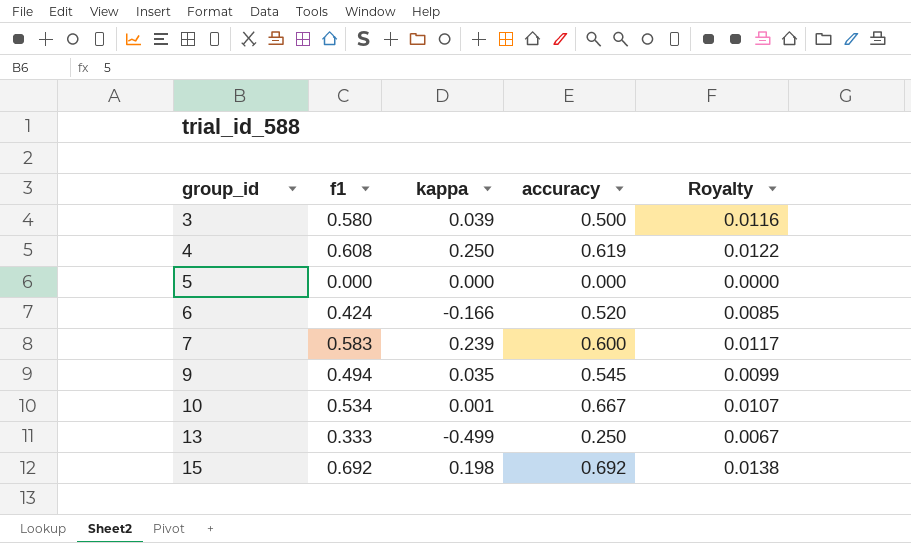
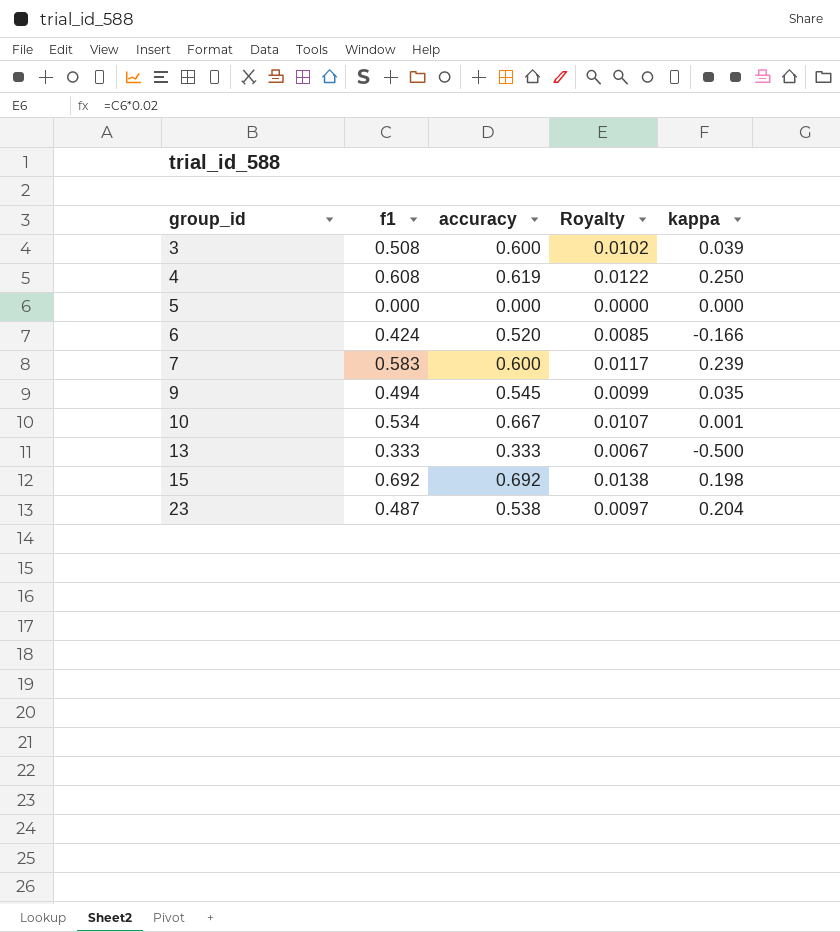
column kappa | position: 3 -> 5
3 | f1: 0.580 -> 0.508
3 | accuracy: 0.500 -> 0.600
3 | Royalty: 0.0116 -> 0.0102
13 | accuracy: 0.250 -> 0.333
13 | kappa: -0.499 -> -0.500
row 23: none -> 0.487 | 0.538 | 0.0097 | 0.204

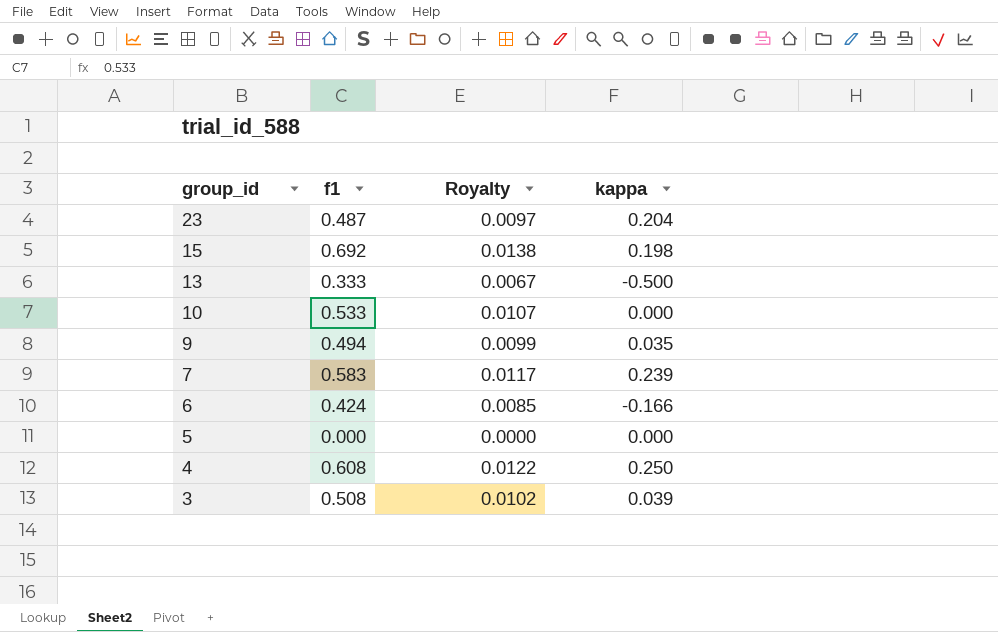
row order: group_id ascending -> group_id descending
column accuracy | position: 3 -> none
10 | f1: 0.534 -> 0.533
10 | kappa: 0.001 -> 0.000

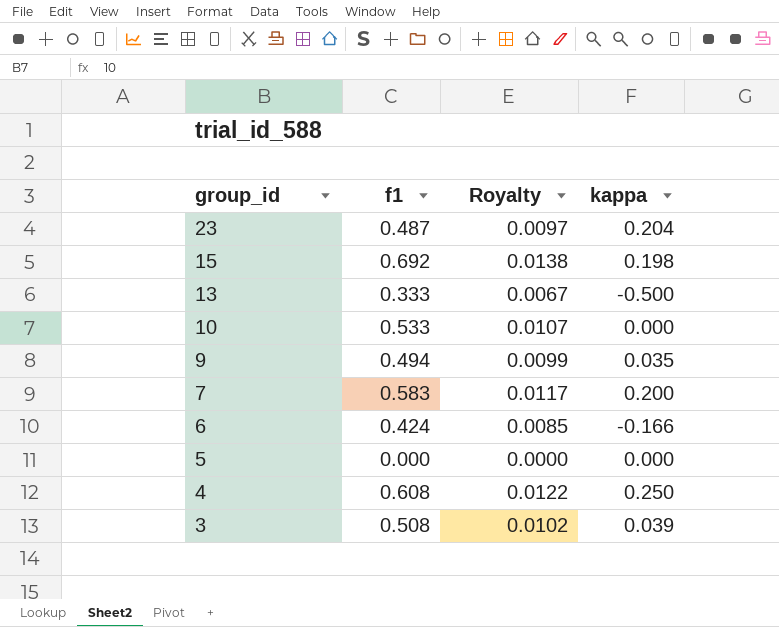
7 | kappa: 0.239 -> 0.200

